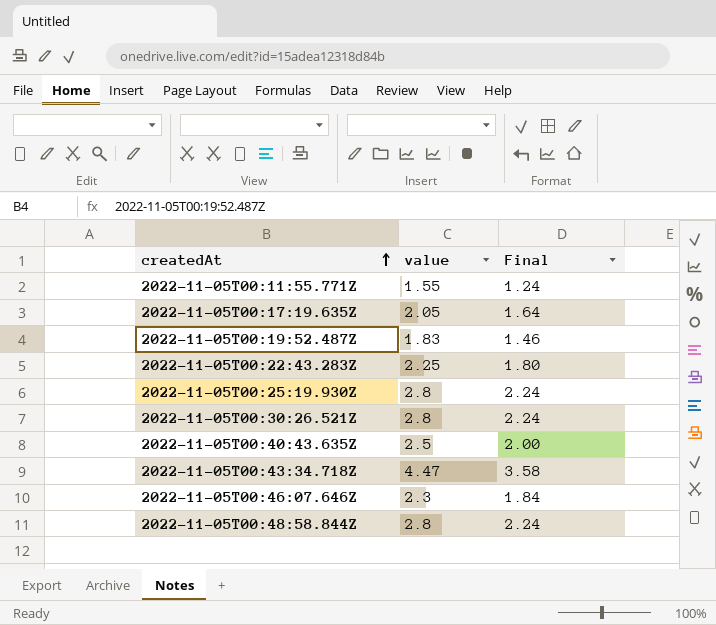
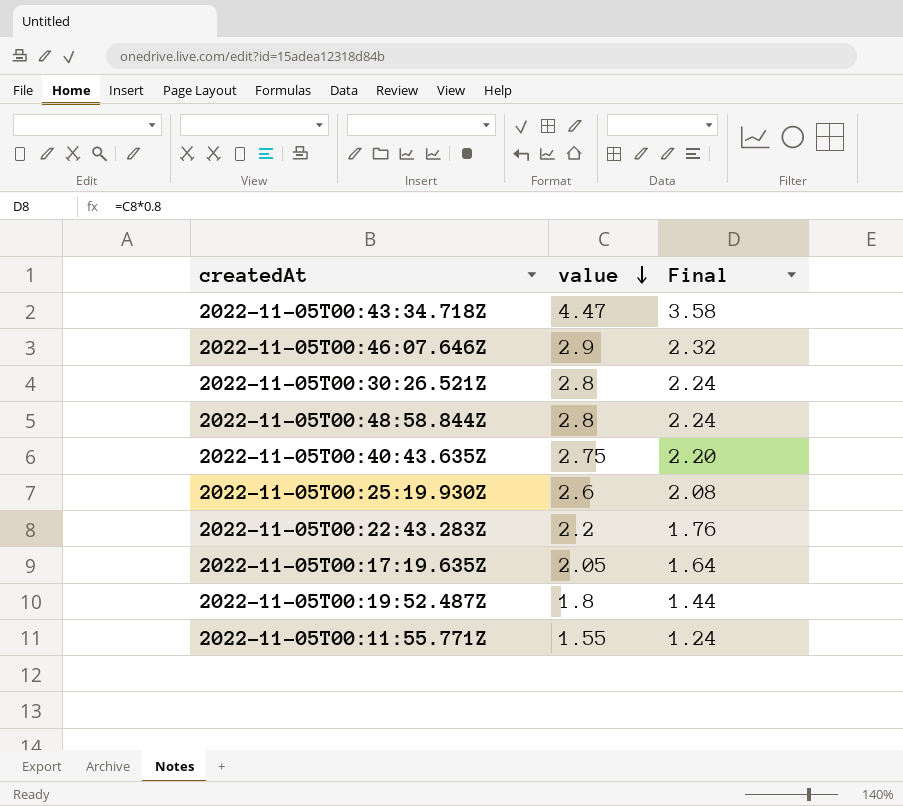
row order: createdAt ascending -> value descending
2022-11-05T00:46:07.646Z | value: 2.3 -> 2.9
2022-11-05T00:46:07.646Z | Final: 1.84 -> 2.32
2022-11-05T00:40:43.635Z | value: 2.5 -> 2.75
2022-11-05T00:40:43.635Z | Final: 2.00 -> 2.20
2022-11-05T00:25:19.930Z | value: 2.8 -> 2.6
2022-11-05T00:25:19.930Z | Final: 2.24 -> 2.08
2022-11-05T00:22:43.283Z | value: 2.25 -> 2.2
2022-11-05T00:22:43.283Z | Final: 1.80 -> 1.76
2022-11-05T00:19:52.487Z | value: 1.83 -> 1.8
2022-11-05T00:19:52.487Z | Final: 1.46 -> 1.44

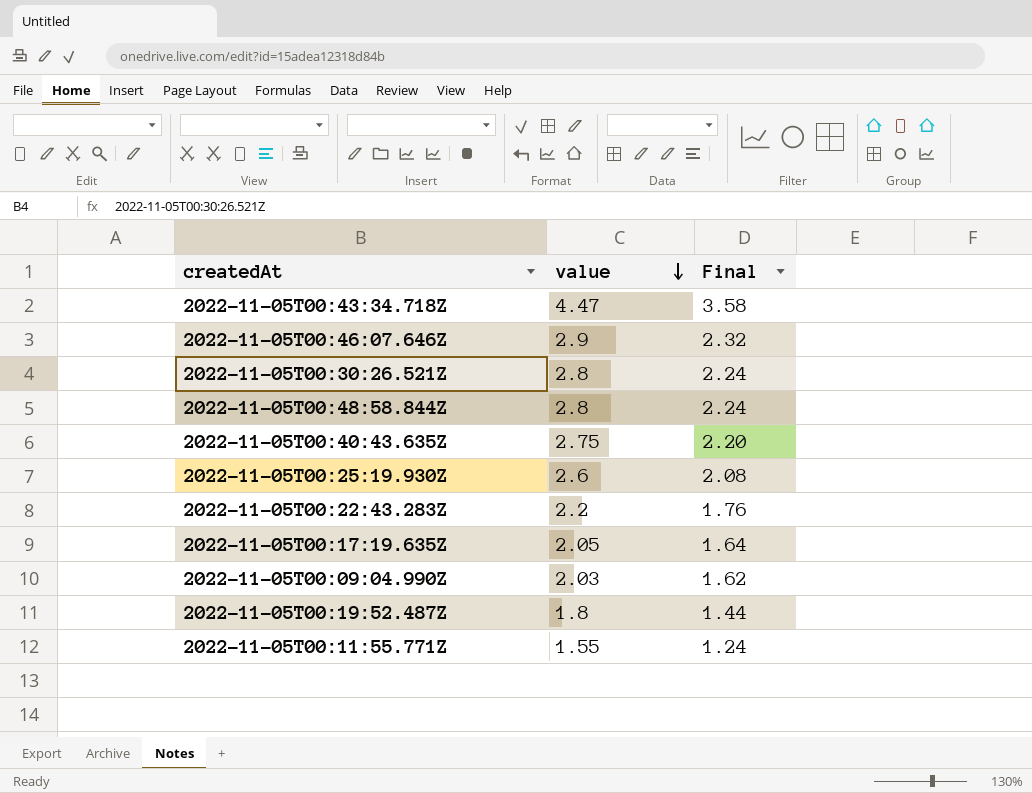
row 2022-11-05T00:09:04.990Z: none -> 2.03 | 1.62

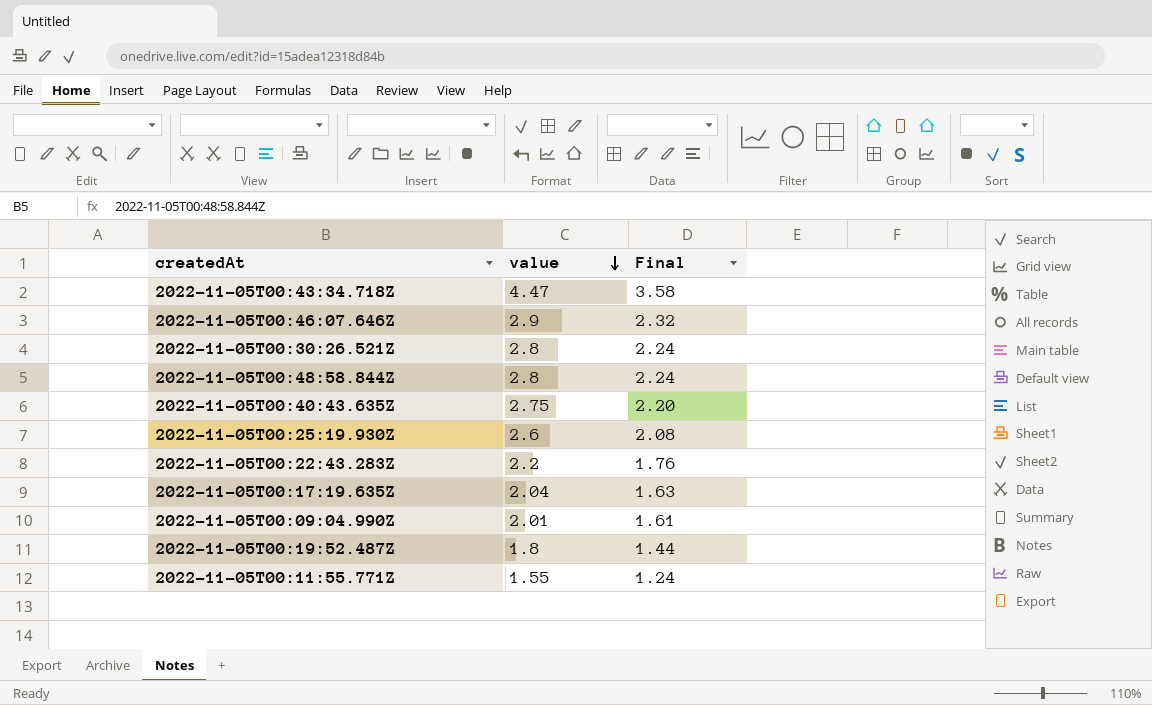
2022-11-05T00:17:19.635Z | value: 2.05 -> 2.04
2022-11-05T00:17:19.635Z | Final: 1.64 -> 1.63
2022-11-05T00:09:04.990Z | value: 2.03 -> 2.01
2022-11-05T00:09:04.990Z | Final: 1.62 -> 1.61

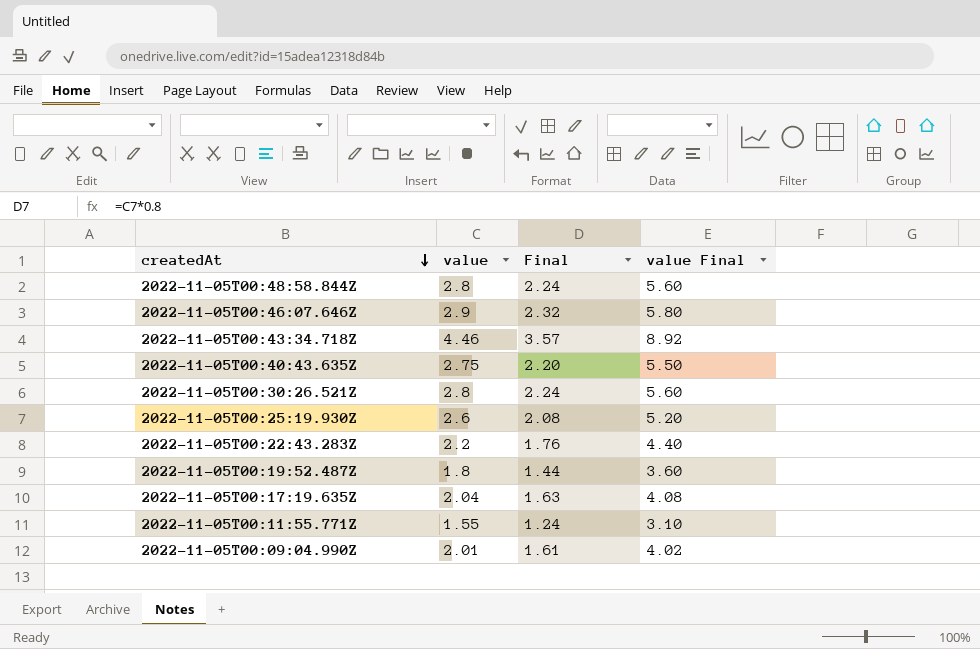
row order: value descending -> createdAt descending
column value Final | formula: none -> [value] * 2
2022-11-05T00:43:34.718Z | value: 4.47 -> 4.46
2022-11-05T00:43:34.718Z | Final: 3.58 -> 3.57

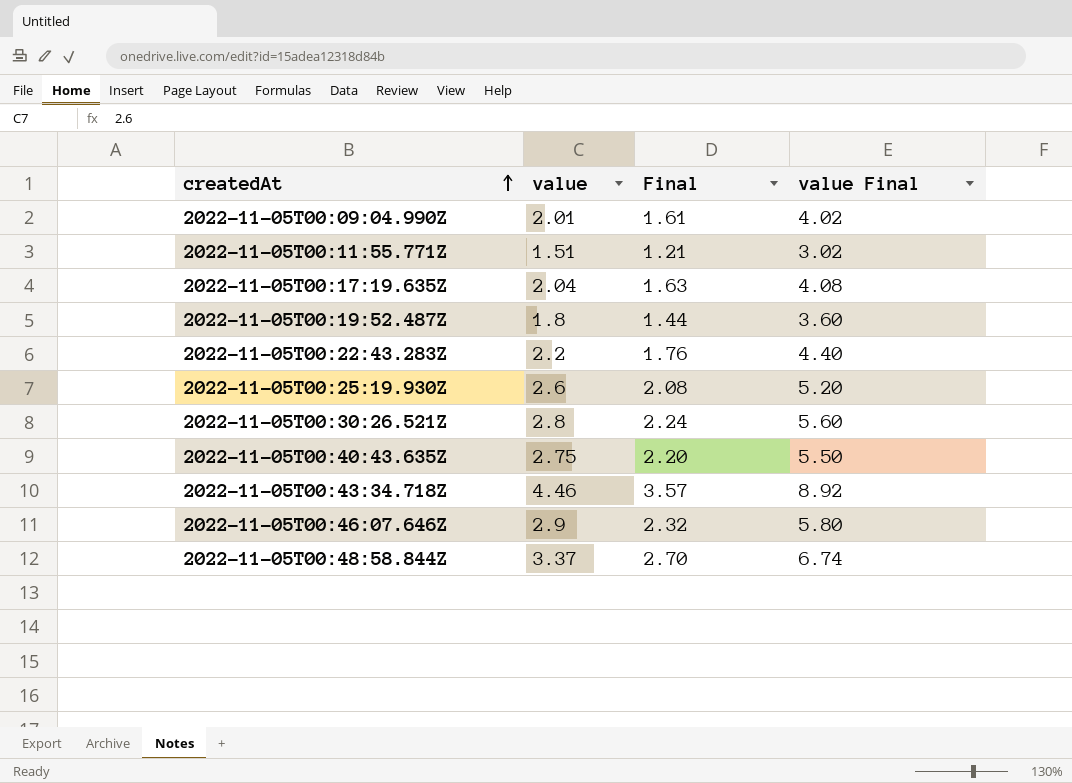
row order: createdAt descending -> createdAt ascending
2022-11-05T00:11:55.771Z | value: 1.55 -> 1.51
2022-11-05T00:11:55.771Z | Final: 1.24 -> 1.21
2022-11-05T00:11:55.771Z | value Final: 3.10 -> 3.02
2022-11-05T00:48:58.844Z | value: 2.8 -> 3.37
2022-11-05T00:48:58.844Z | Final: 2.24 -> 2.70
2022-11-05T00:48:58.844Z | value Final: 5.60 -> 6.74

